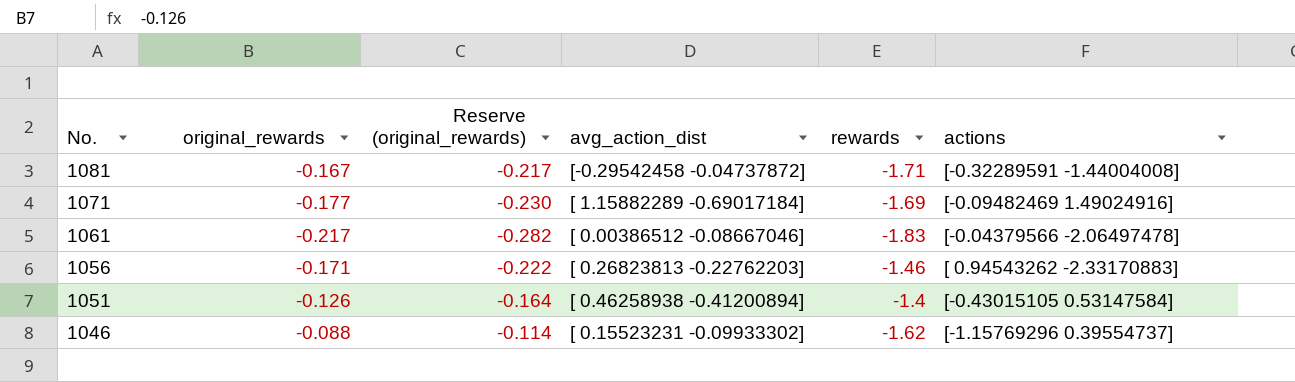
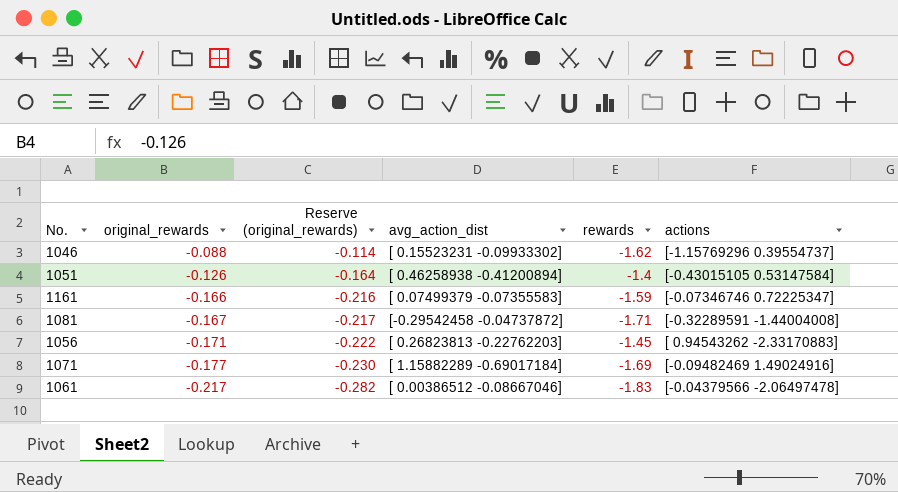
row order: No. descending -> original_rewards descending
row 1161: none -> -0.166 | -0.216 | [ 0.07499379 -0.07355583] | -1.59 | [-0.07346746 0.72225347]
1056 | rewards: -1.46 -> -1.45

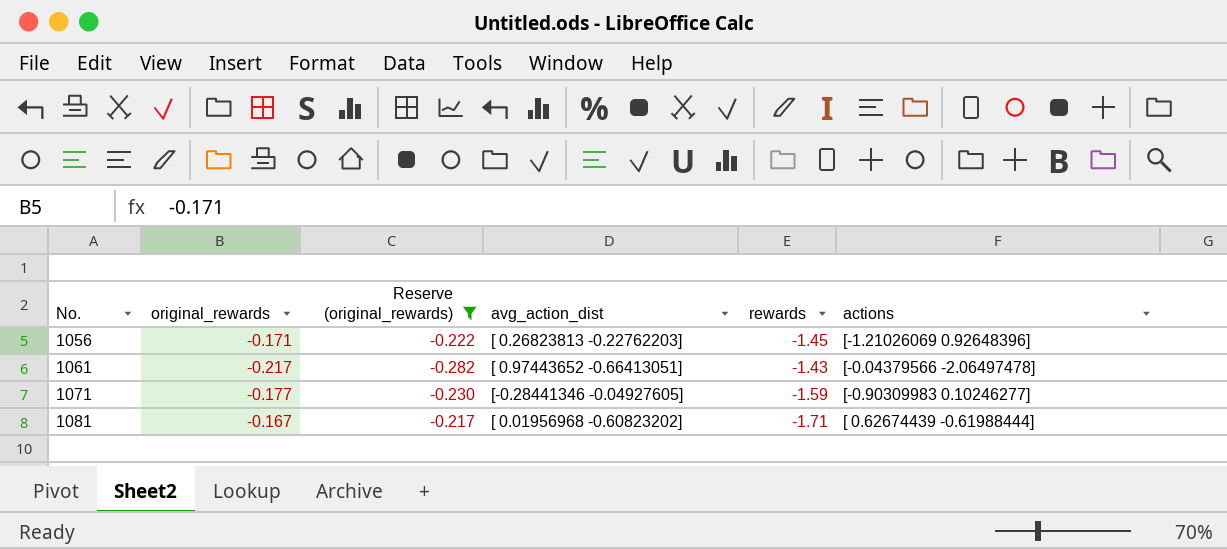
filter: none -> Reserve (original_rewards) <= -0.217
row order: original_rewards descending -> No. ascending
1056 | actions: [ 0.94543262 -2.33170883] -> [-1.21026069 0.92648396]
1061 | avg_action_dist: [ 0.00386512 -0.08667046] -> [ 0.97443652 -0.66413051]
1061 | rewards: -1.83 -> -1.43
1071 | avg_action_dist: [ 1.15882289 -0.69017184] -> [-0.28441346 -0.04927605]
1071 | rewards: -1.69 -> -1.59
1071 | actions: [-0.09482469 1.49024916] -> [-0.90309983 0.10246277]
1081 | avg_action_dist: [-0.29542458 -0.04737872] -> [ 0.01956968 -0.60823202]
1081 | actions: [-0.32289591 -1.44004008] -> [ 0.62674439 -0.61988444]

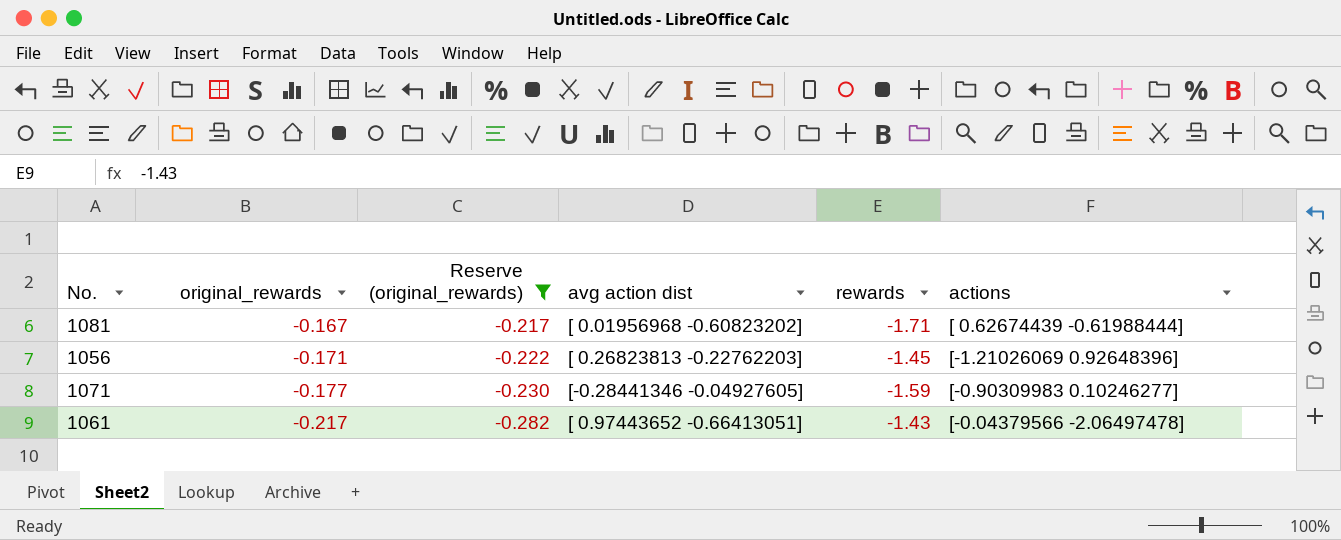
row order: No. ascending -> original_rewards descending
column name: avg_action_dist -> avg action dist

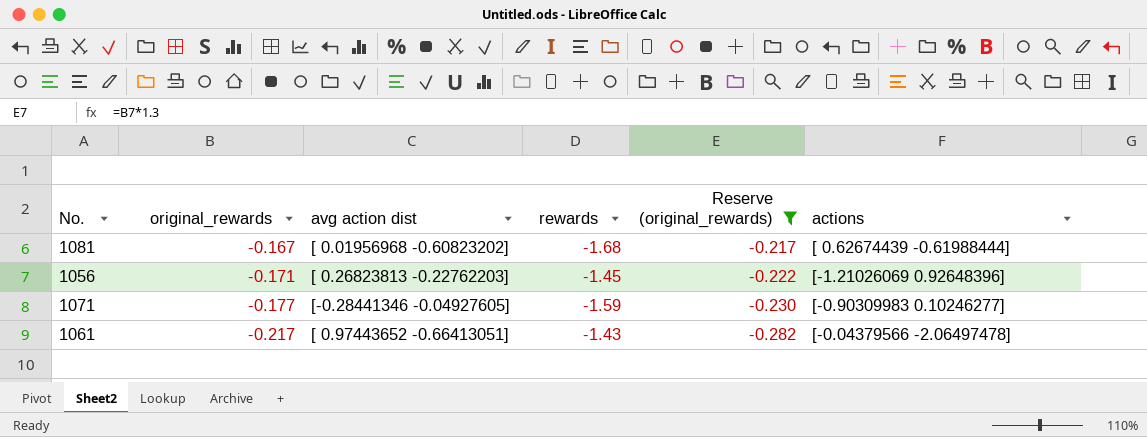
column Reserve (original_rewards) | position: 3 -> 5
1081 | rewards: -1.71 -> -1.68

